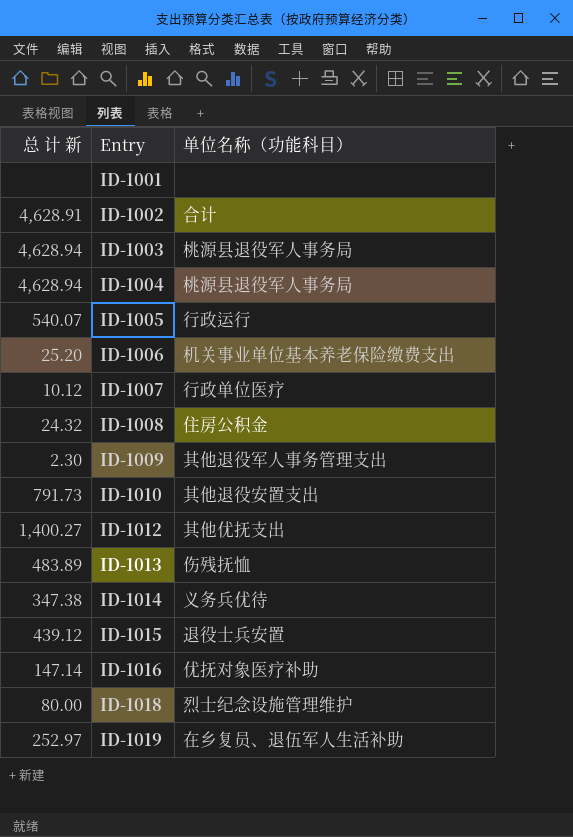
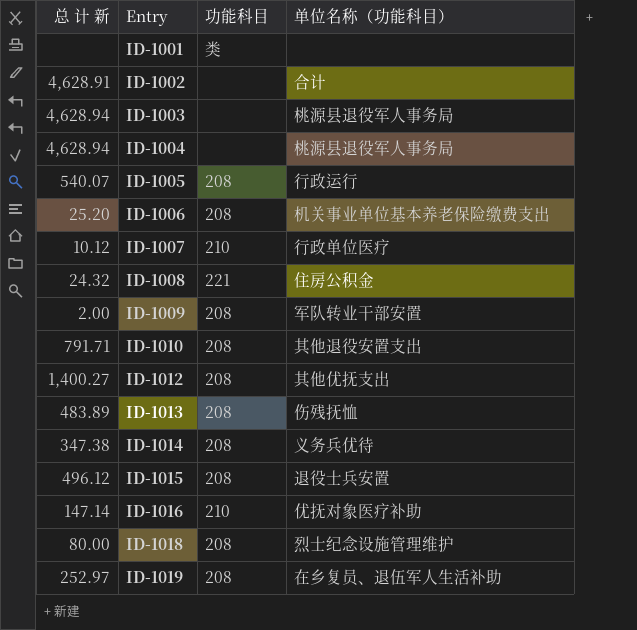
column 功能科目 | position: none -> 3
ID-1009 | 总 计 新: 2.30 -> 2.00
ID-1009 | 单位名称（功能科目）: 其他退役军人事务管理支出 -> 军队转业干部安置
ID-1010 | 总 计 新: 791.73 -> 791.71
ID-1015 | 总 计 新: 439.12 -> 496.12

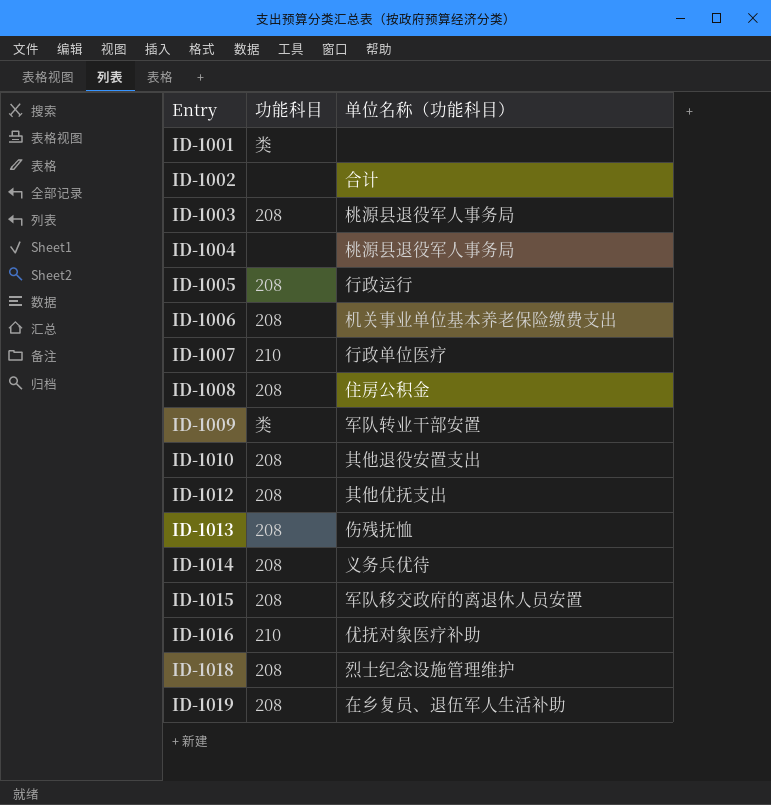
column 总 计 新 | position: 1 -> none
ID-1003 | 功能科目: none -> 208
ID-1008 | 功能科目: 221 -> 208
ID-1009 | 功能科目: 208 -> 类
ID-1015 | 单位名称（功能科目）: 退役士兵安置 -> 军队移交政府的离退休人员安置

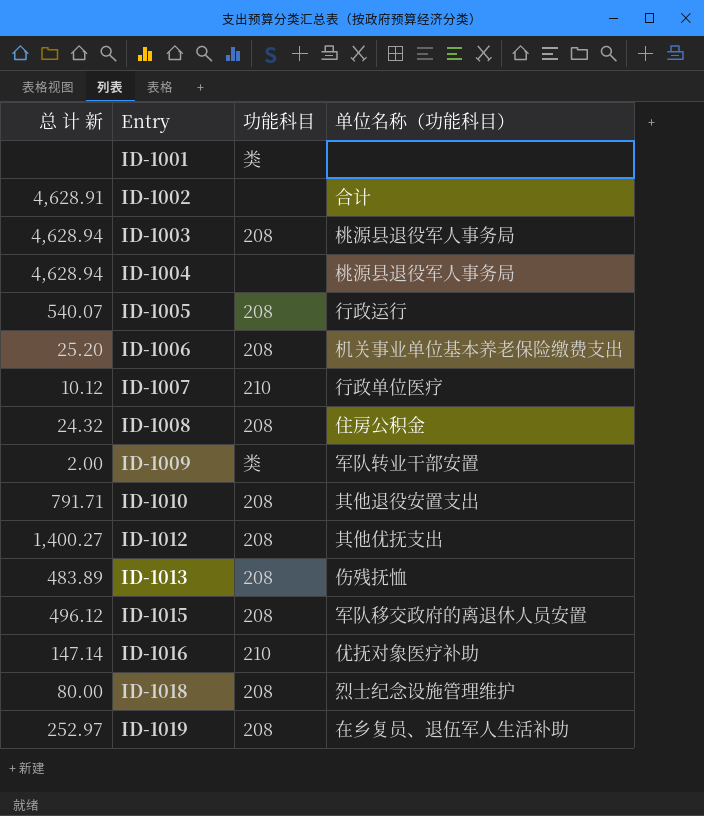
column 总 计 新 | position: none -> 1
row ID-1014: 208 | 义务兵优待 -> none

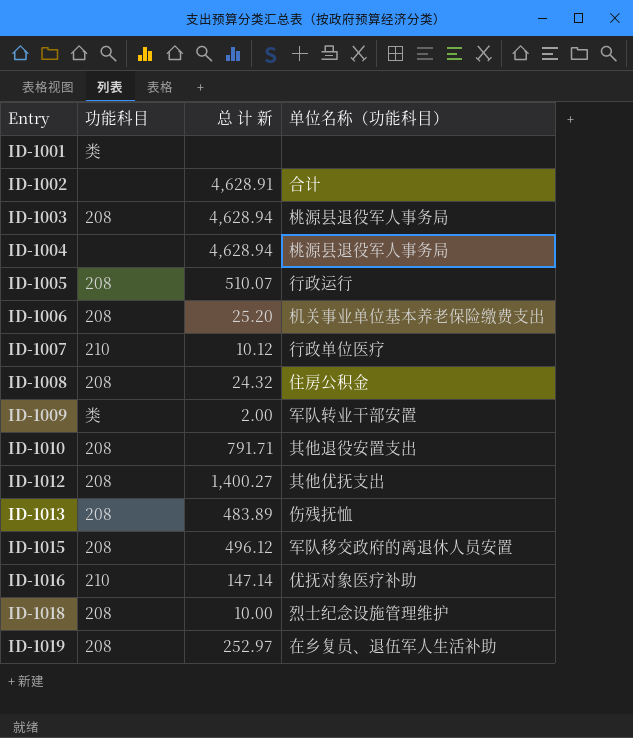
column 总 计 新 | position: 1 -> 3
ID-1005 | 总 计 新: 540.07 -> 510.07
ID-1018 | 总 计 新: 80.00 -> 10.00

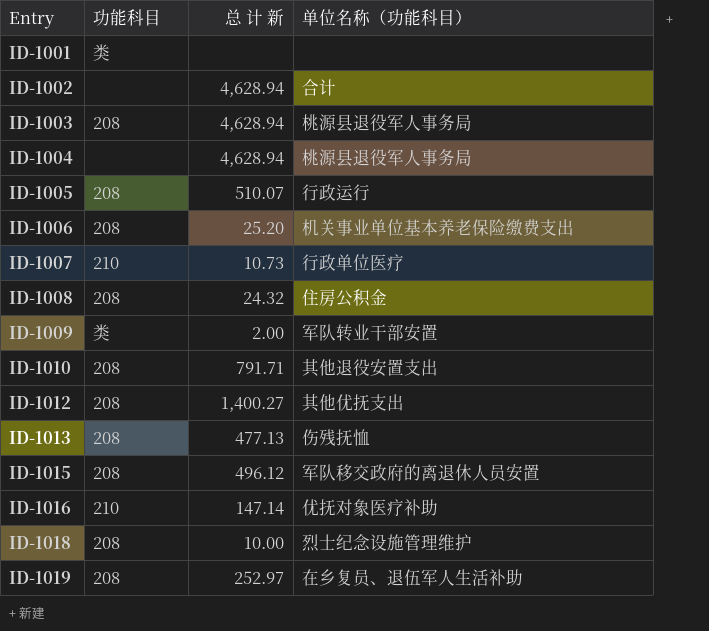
ID-1002 | 总 计 新: 4,628.91 -> 4,628.94
ID-1007 | 总 计 新: 10.12 -> 10.73
ID-1013 | 总 计 新: 483.89 -> 477.13

